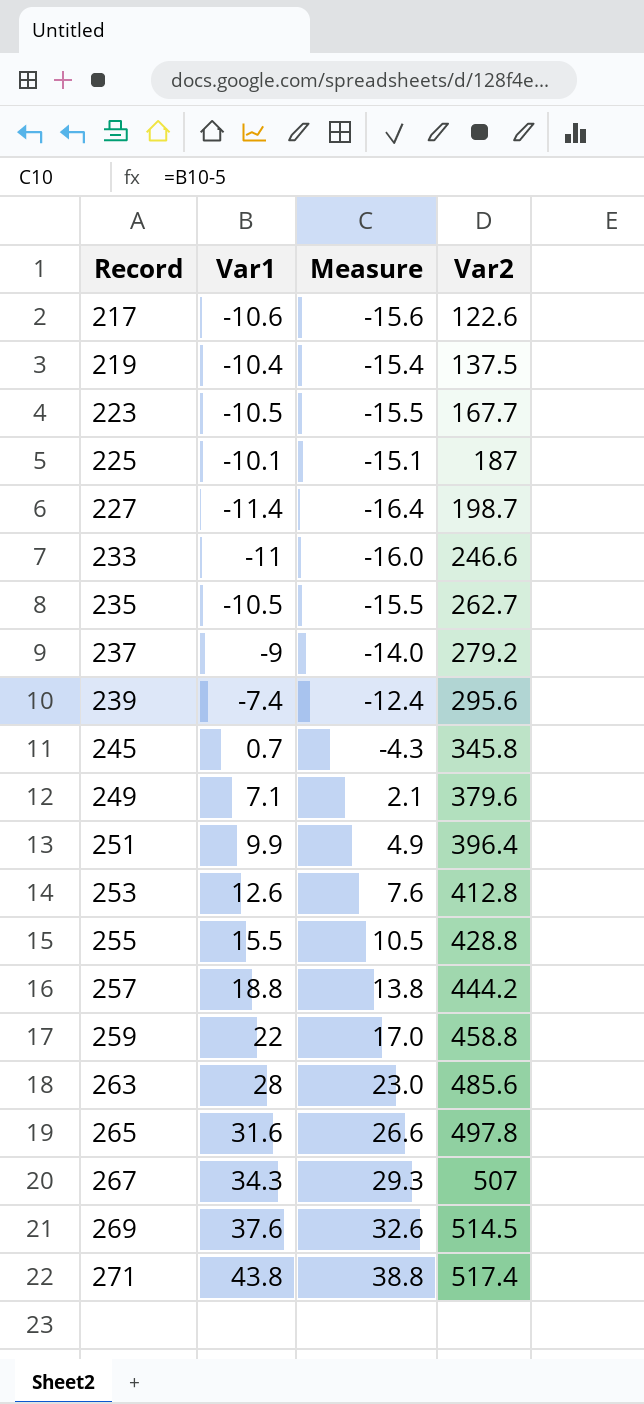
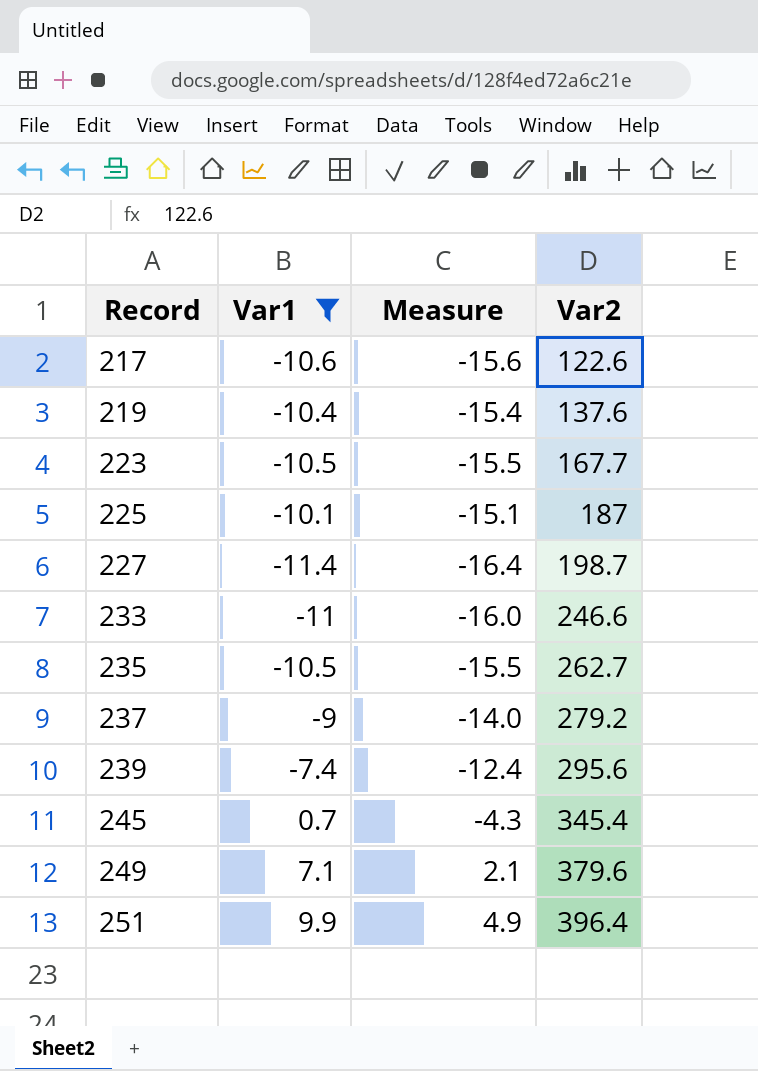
filter: none -> Var1 <= 9.9
219 | Var2: 137.5 -> 137.6
245 | Var2: 345.8 -> 345.4

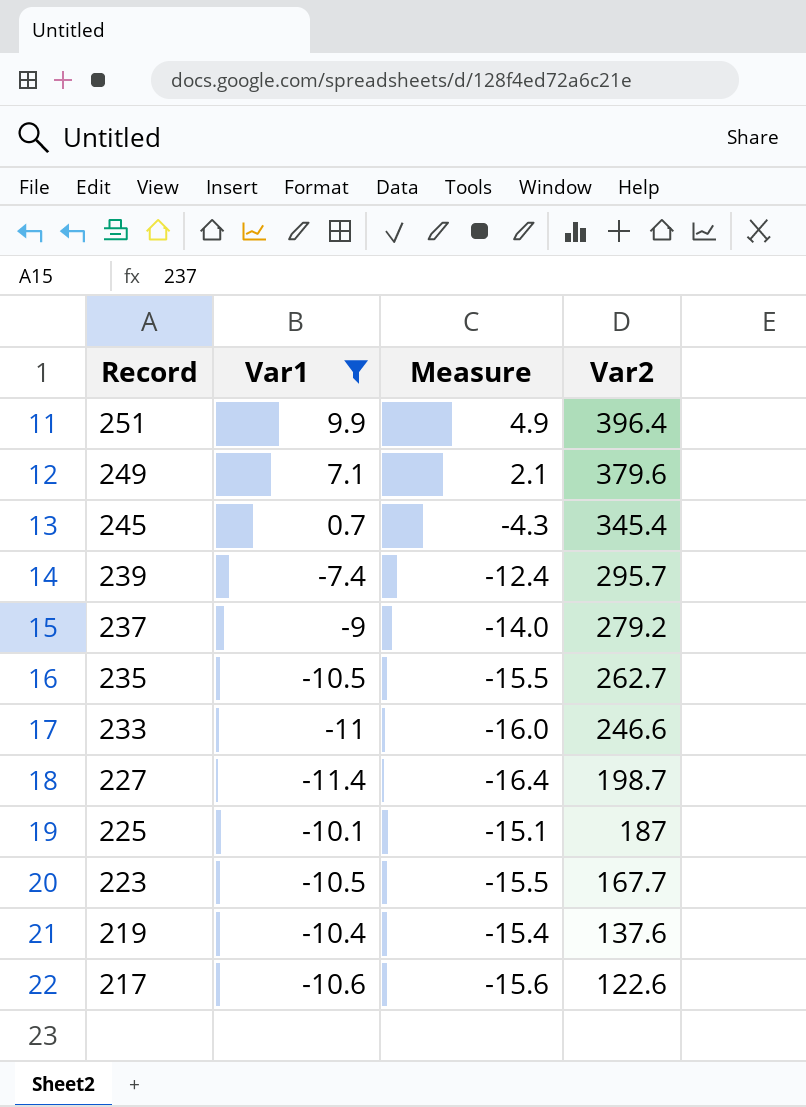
row order: Record ascending -> Record descending
239 | Var2: 295.6 -> 295.7

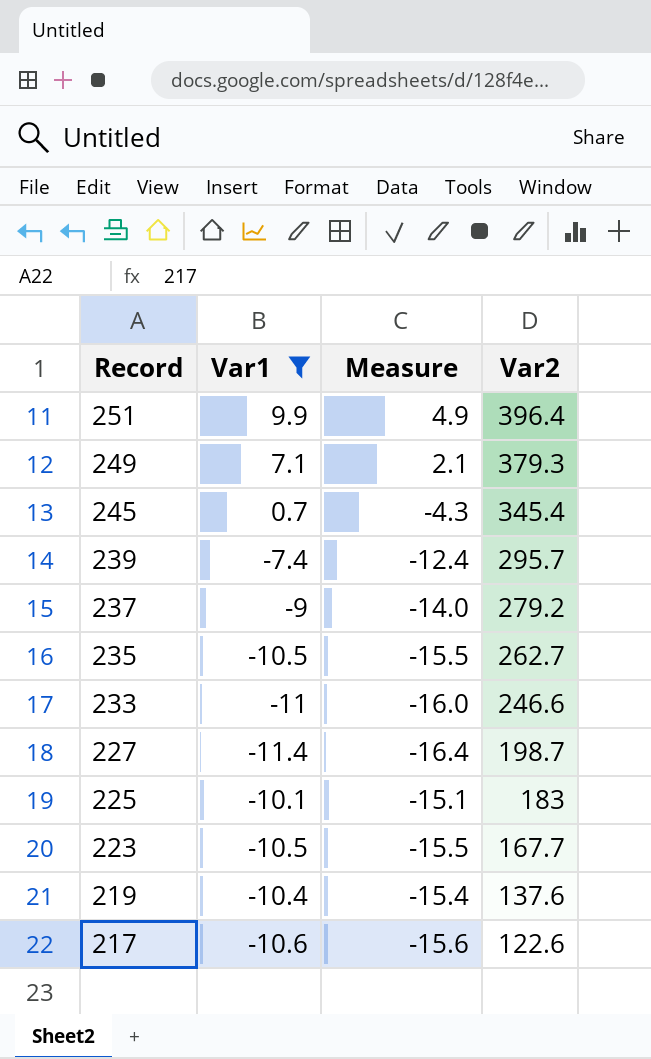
249 | Var2: 379.6 -> 379.3
225 | Var2: 187 -> 183

